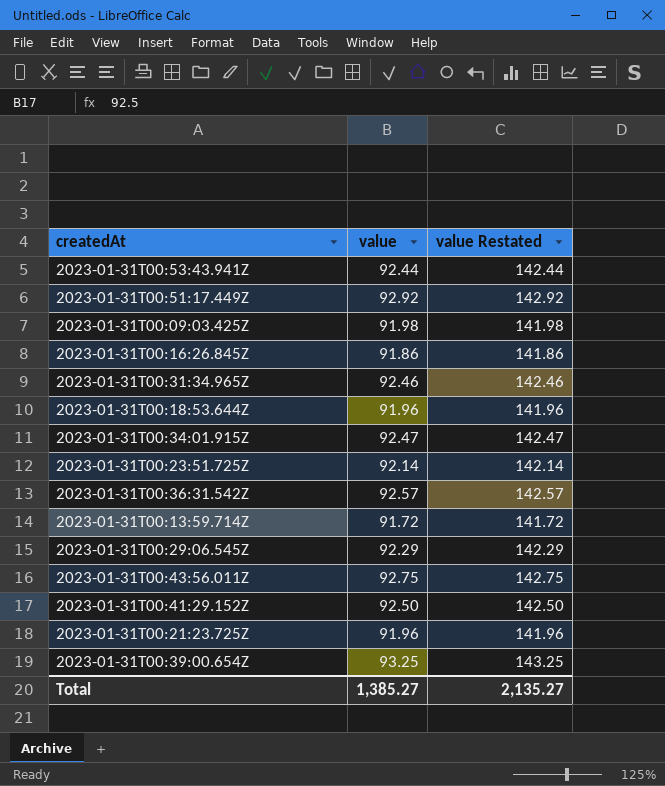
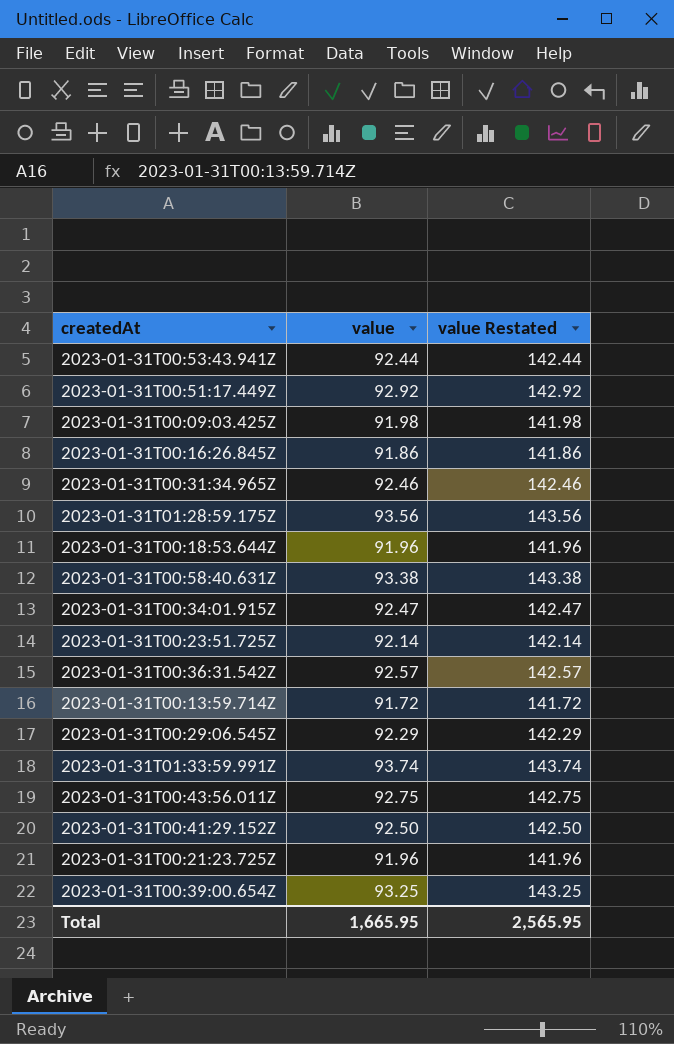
row 2023-01-31T01:28:59.175Z: none -> 93.56 | 143.56
row 2023-01-31T00:58:40.631Z: none -> 93.38 | 143.38
row 2023-01-31T01:33:59.991Z: none -> 93.74 | 143.74
Total | value: 1,385.27 -> 1,665.95
Total | value Restated: 2,135.27 -> 2,565.95

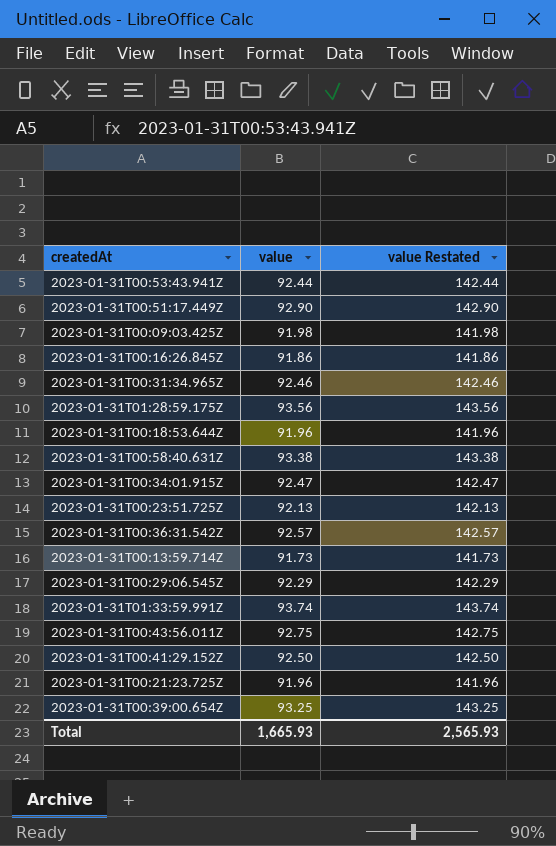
2023-01-31T00:51:17.449Z | value: 92.92 -> 92.90
2023-01-31T00:51:17.449Z | value Restated: 142.92 -> 142.90
2023-01-31T00:23:51.725Z | value: 92.14 -> 92.13
2023-01-31T00:23:51.725Z | value Restated: 142.14 -> 142.13
2023-01-31T00:13:59.714Z | value: 91.72 -> 91.73
2023-01-31T00:13:59.714Z | value Restated: 141.72 -> 141.73
Total | value: 1,665.95 -> 1,665.93
Total | value Restated: 2,565.95 -> 2,565.93

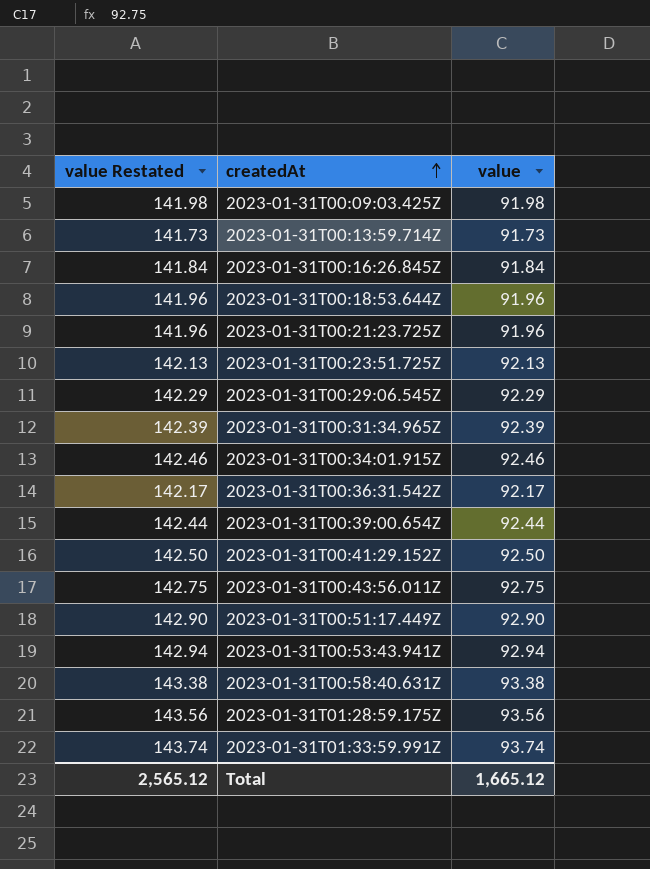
row order: none -> createdAt ascending
column value Restated | position: 3 -> 1
2023-01-31T00:16:26.845Z | value Restated: 141.86 -> 141.84
2023-01-31T00:16:26.845Z | value: 91.86 -> 91.84
2023-01-31T00:31:34.965Z | value Restated: 142.46 -> 142.39
2023-01-31T00:31:34.965Z | value: 92.46 -> 92.39
2023-01-31T00:34:01.915Z | value Restated: 142.47 -> 142.46
2023-01-31T00:34:01.915Z | value: 92.47 -> 92.46
2023-01-31T00:36:31.542Z | value Restated: 142.57 -> 142.17
2023-01-31T00:36:31.542Z | value: 92.57 -> 92.17
2023-01-31T00:39:00.654Z | value Restated: 143.25 -> 142.44
2023-01-31T00:39:00.654Z | value: 93.25 -> 92.44
2023-01-31T00:53:43.941Z | value Restated: 142.44 -> 142.94
2023-01-31T00:53:43.941Z | value: 92.44 -> 92.94
Total | value Restated: 2,565.93 -> 2,565.12
Total | value: 1,665.93 -> 1,665.12

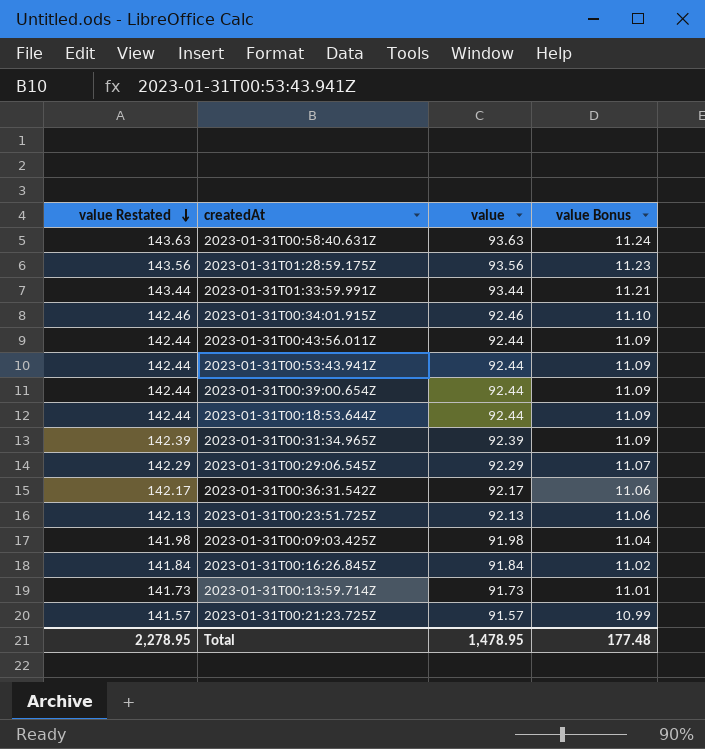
row order: createdAt ascending -> value Restated descending
column value Bonus | formula: none -> [value] * 0.12
row 2023-01-31T00:41:29.152Z: 142.50 | 92.50 -> none
row 2023-01-31T00:51:17.449Z: 142.90 | 92.90 -> none
2023-01-31T00:58:40.631Z | value Restated: 143.38 -> 143.63
2023-01-31T00:58:40.631Z | value: 93.38 -> 93.63
2023-01-31T01:33:59.991Z | value Restated: 143.74 -> 143.44
2023-01-31T01:33:59.991Z | value: 93.74 -> 93.44
2023-01-31T00:43:56.011Z | value Restated: 142.75 -> 142.44
2023-01-31T00:43:56.011Z | value: 92.75 -> 92.44
2023-01-31T00:53:43.941Z | value Restated: 142.94 -> 142.44
2023-01-31T00:53:43.941Z | value: 92.94 -> 92.44
2023-01-31T00:18:53.644Z | value Restated: 141.96 -> 142.44
2023-01-31T00:18:53.644Z | value: 91.96 -> 92.44
2023-01-31T00:21:23.725Z | value Restated: 141.96 -> 141.57
2023-01-31T00:21:23.725Z | value: 91.96 -> 91.57
Total | value Restated: 2,565.12 -> 2,278.95
Total | value: 1,665.12 -> 1,478.95

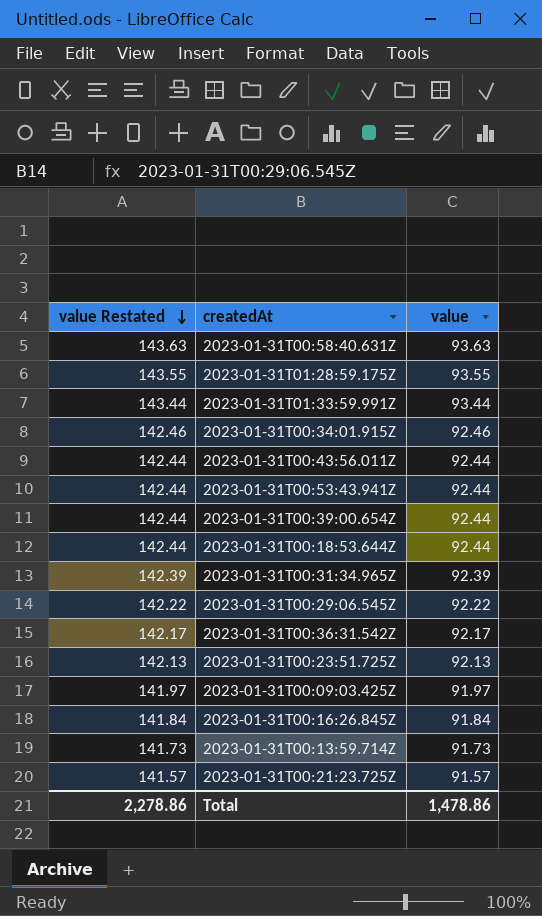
column value Bonus | formula: [value] * 0.12 -> none
2023-01-31T01:28:59.175Z | value Restated: 143.56 -> 143.55
2023-01-31T01:28:59.175Z | value: 93.56 -> 93.55
2023-01-31T00:29:06.545Z | value Restated: 142.29 -> 142.22
2023-01-31T00:29:06.545Z | value: 92.29 -> 92.22
2023-01-31T00:09:03.425Z | value Restated: 141.98 -> 141.97
2023-01-31T00:09:03.425Z | value: 91.98 -> 91.97
Total | value Restated: 2,278.95 -> 2,278.86
Total | value: 1,478.95 -> 1,478.86

